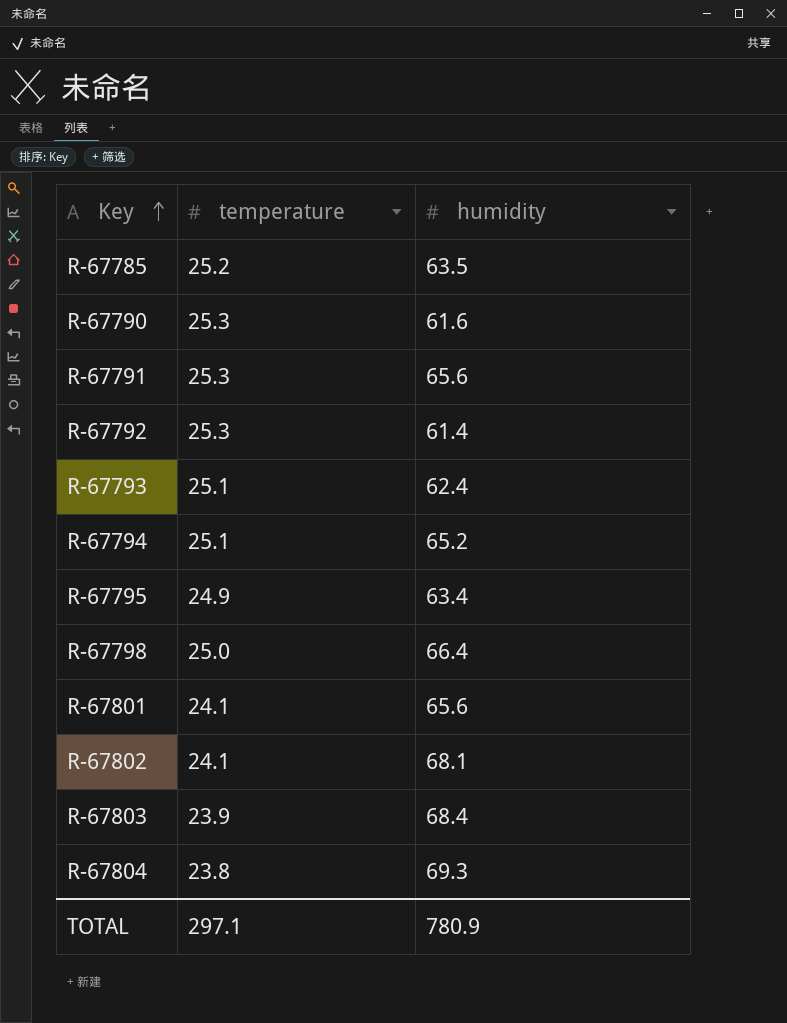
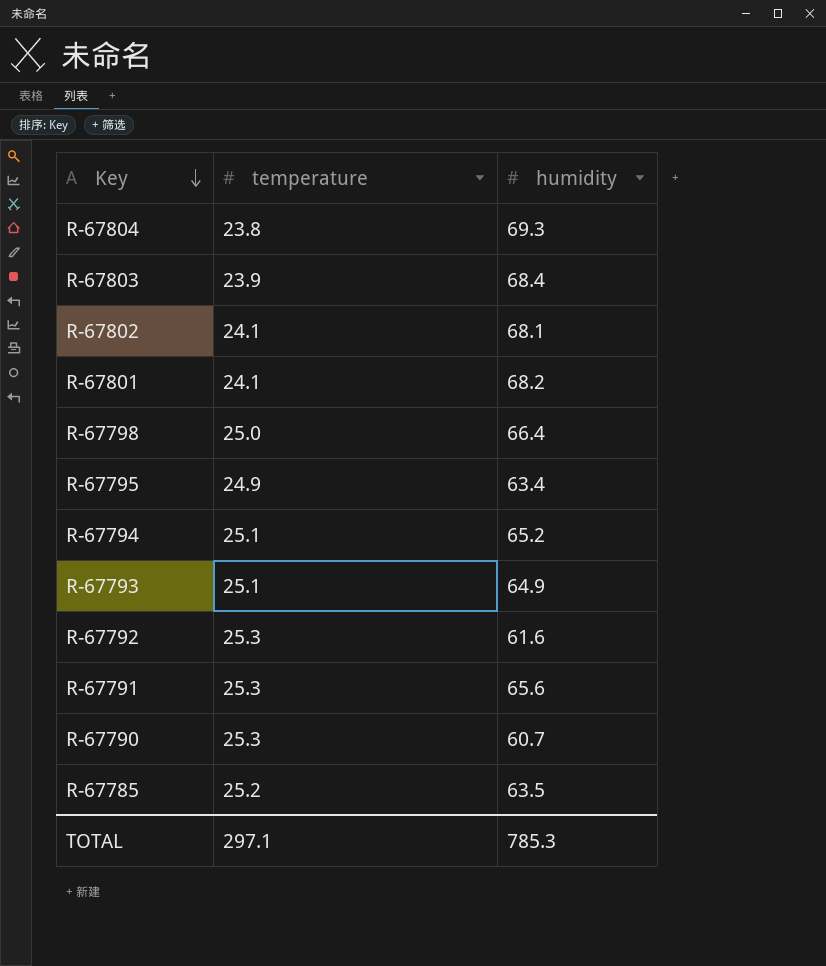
row order: Key ascending -> Key descending
R-67801 | humidity: 65.6 -> 68.2
R-67793 | humidity: 62.4 -> 64.9
R-67792 | humidity: 61.4 -> 61.6
R-67790 | humidity: 61.6 -> 60.7
TOTAL | humidity: 780.9 -> 785.3

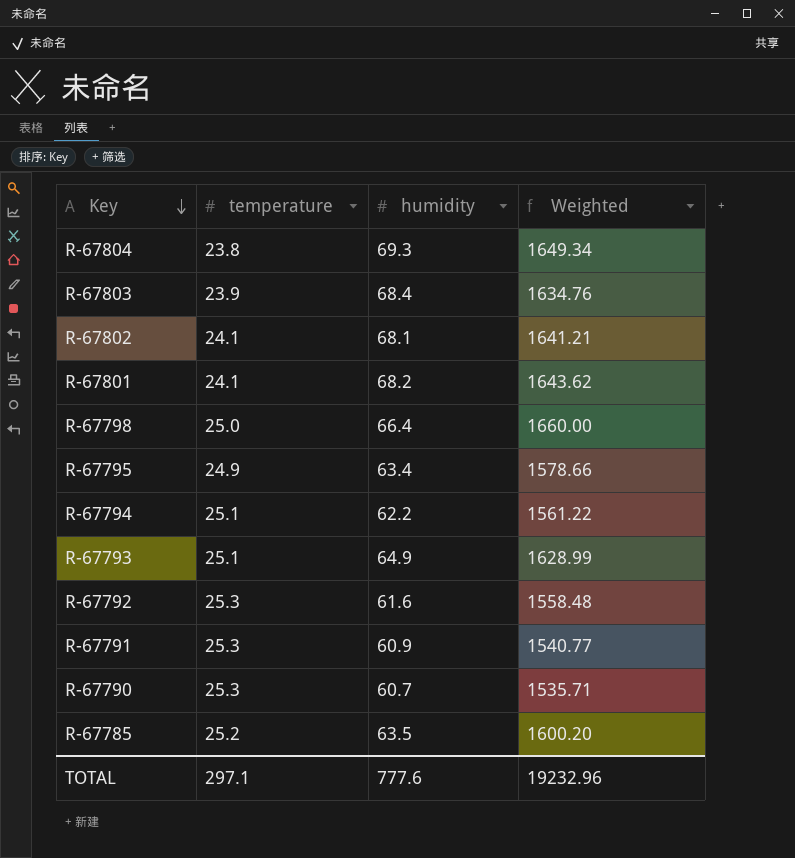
column Weighted | formula: none -> [temperature] * [humidity]
R-67794 | humidity: 65.2 -> 62.2
R-67791 | humidity: 65.6 -> 60.9
TOTAL | humidity: 785.3 -> 777.6

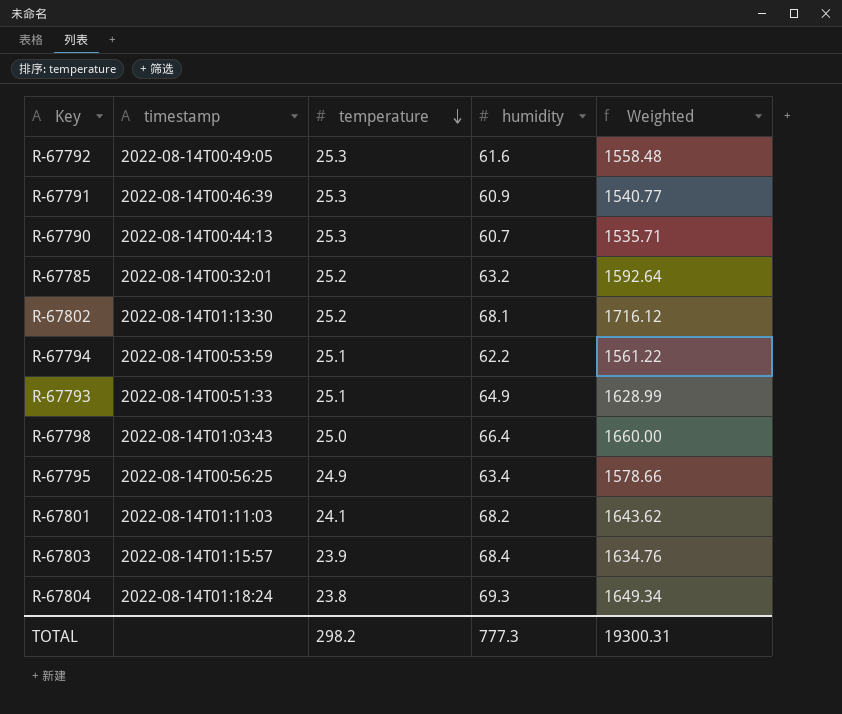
row order: Key descending -> temperature descending
column timestamp | position: none -> 2
R-67785 | humidity: 63.5 -> 63.2
R-67785 | Weighted: 1600.20 -> 1592.64
R-67802 | temperature: 24.1 -> 25.2
R-67802 | Weighted: 1641.21 -> 1716.12
TOTAL | temperature: 297.1 -> 298.2
TOTAL | humidity: 777.6 -> 777.3
TOTAL | Weighted: 19232.96 -> 19300.31

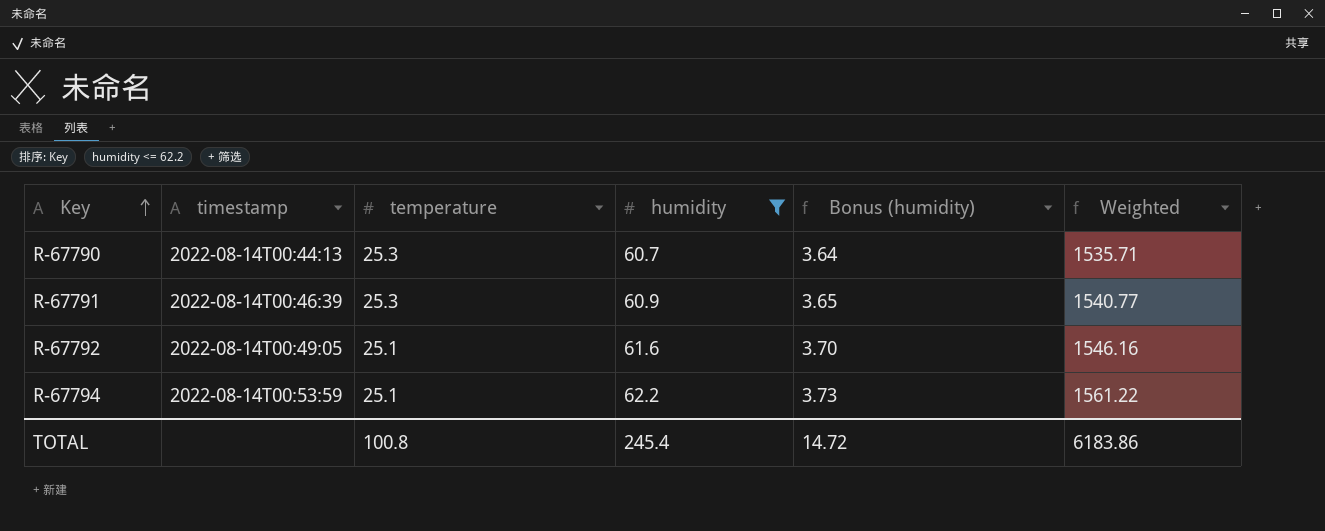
filter: none -> humidity <= 62.2
row order: temperature descending -> Key ascending
column Bonus (humidity) | formula: none -> [humidity] * 0.06
R-67792 | temperature: 25.3 -> 25.1
R-67792 | Weighted: 1558.48 -> 1546.16
TOTAL | temperature: 298.2 -> 100.8
TOTAL | humidity: 777.3 -> 245.4
TOTAL | Weighted: 19300.31 -> 6183.86

